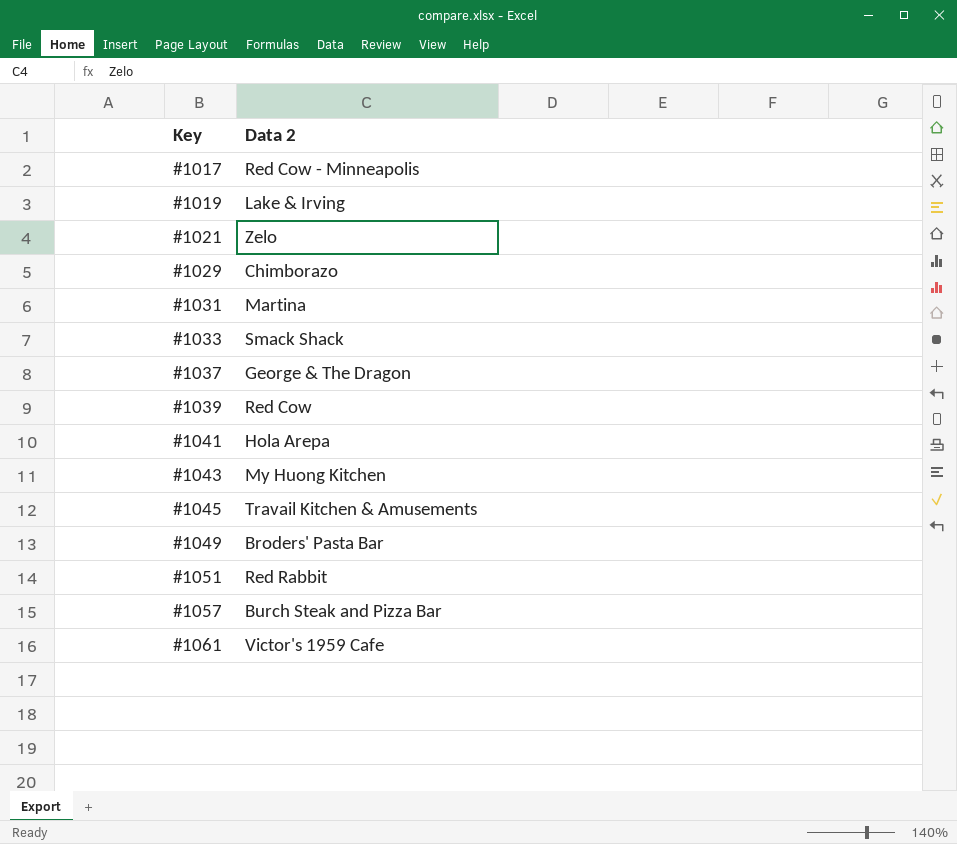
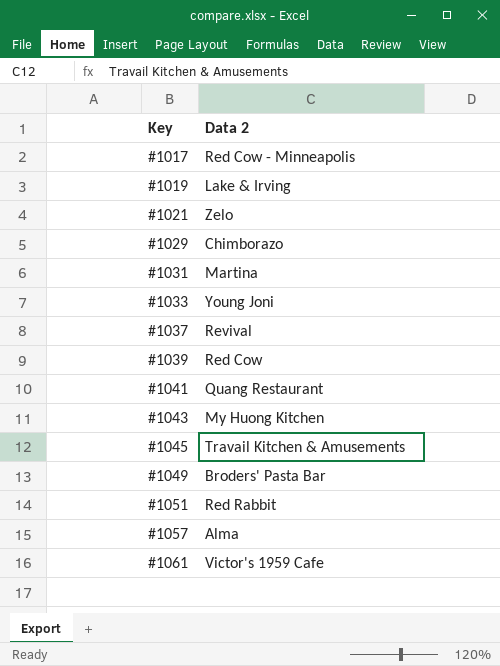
#1033 | Data 2: Smack Shack -> Young Joni
#1037 | Data 2: George & The Dragon -> Revival
#1041 | Data 2: Hola Arepa -> Quang Restaurant
#1057 | Data 2: Burch Steak and Pizza Bar -> Alma

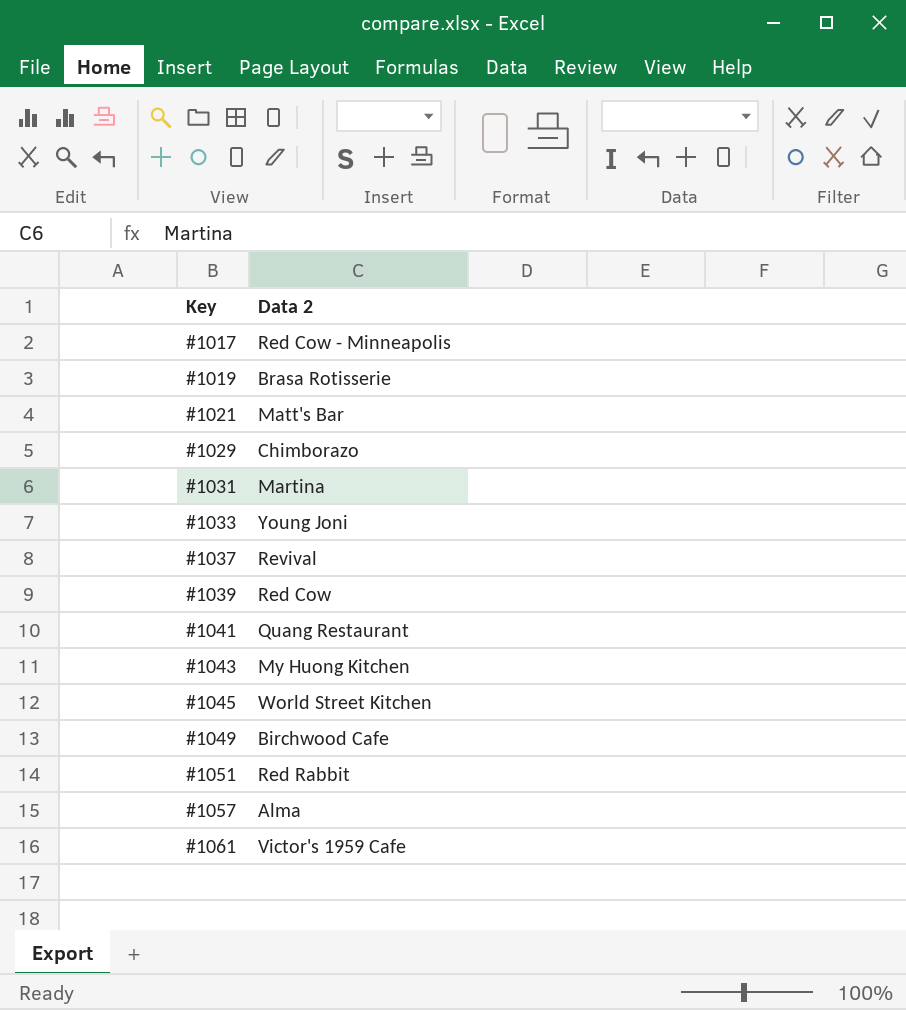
#1019 | Data 2: Lake & Irving -> Brasa Rotisserie
#1021 | Data 2: Zelo -> Matt's Bar
#1045 | Data 2: Travail Kitchen & Amusements -> World Street Kitchen
#1049 | Data 2: Broders' Pasta Bar -> Birchwood Cafe

